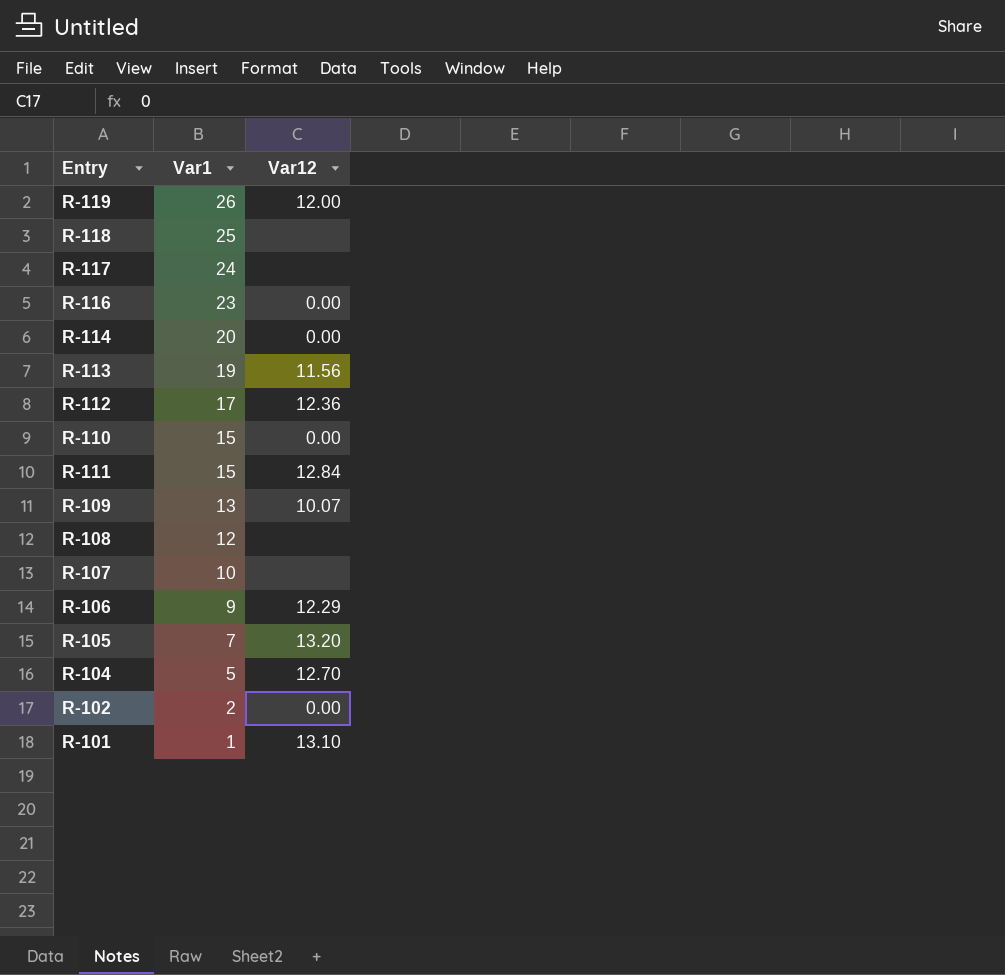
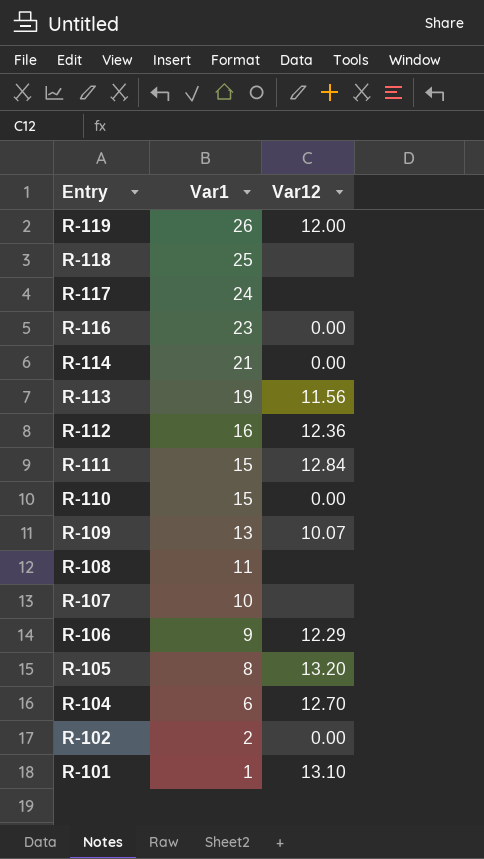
row order: Var1 descending -> Entry descending
R-114 | Var1: 20 -> 21
R-112 | Var1: 17 -> 16
R-108 | Var1: 12 -> 11
R-105 | Var1: 7 -> 8
R-104 | Var1: 5 -> 6

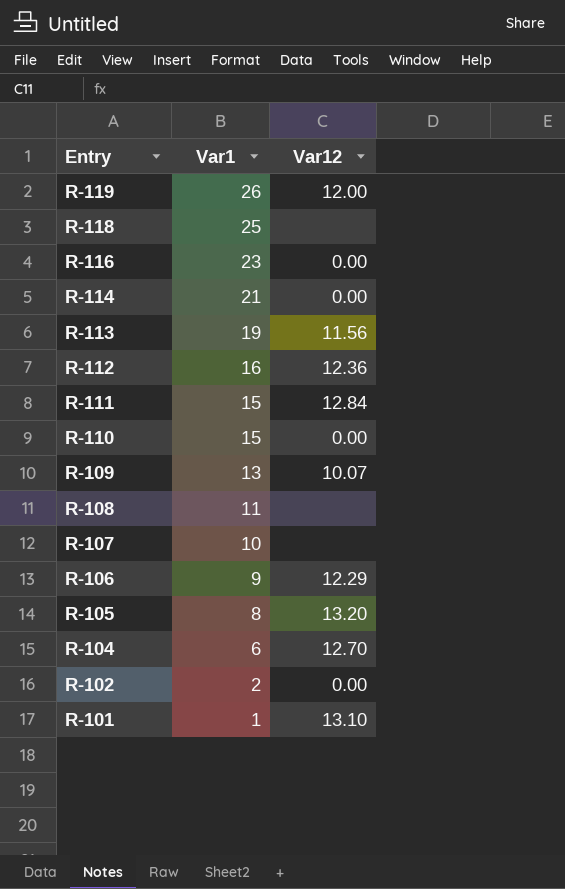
row R-117: 24 | none -> none

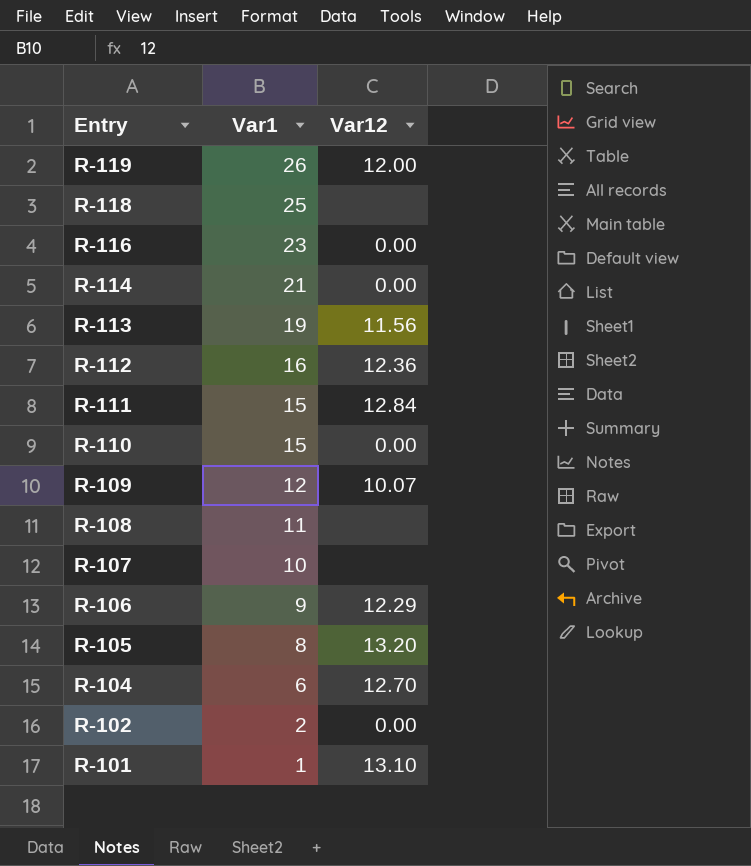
R-109 | Var1: 13 -> 12

